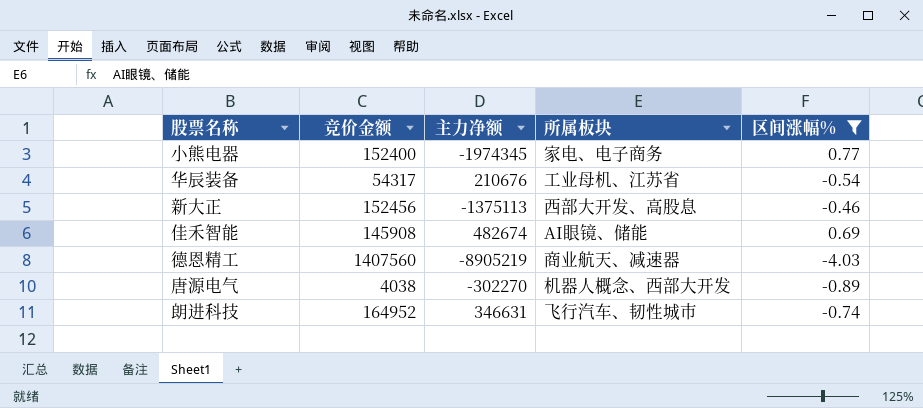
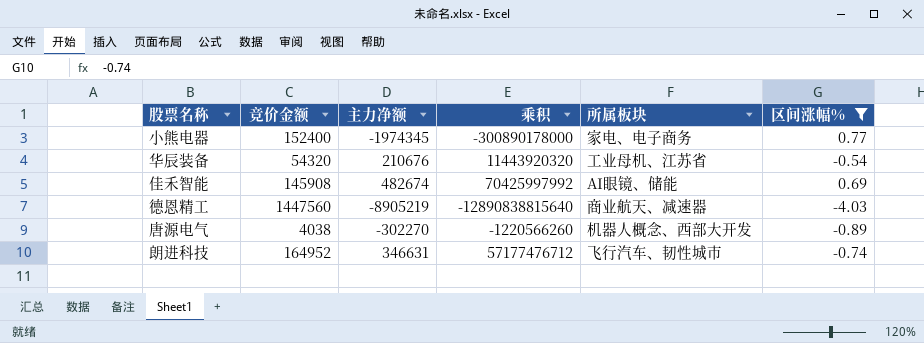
column 乘积 | formula: none -> [竞价金额] * [主力净额]
row 新大正: 152456 | -1375113 | 西部大开发、高股息 | -0.46 -> none
华辰装备 | 竞价金额: 54317 -> 54320
德恩精工 | 竞价金额: 1407560 -> 1447560

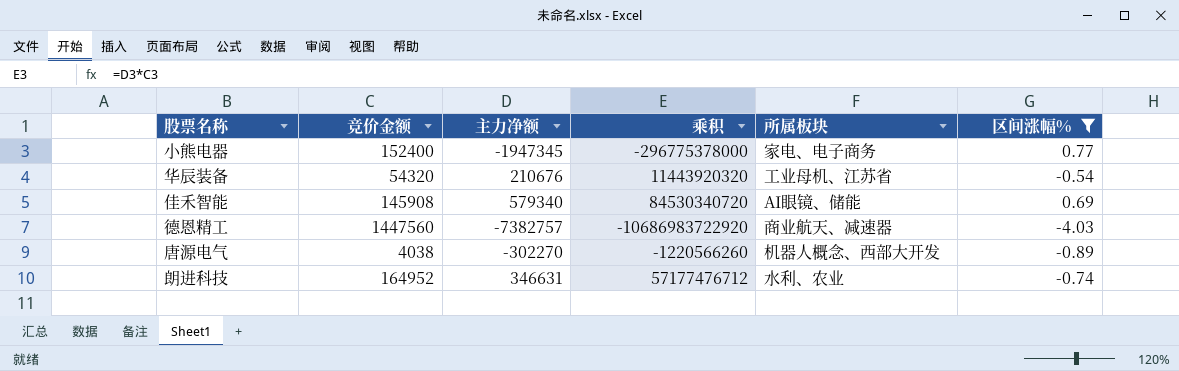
小熊电器 | 主力净额: -1974345 -> -1947345
小熊电器 | 乘积: -300890178000 -> -296775378000
佳禾智能 | 主力净额: 482674 -> 579340
佳禾智能 | 乘积: 70425997992 -> 84530340720
德恩精工 | 主力净额: -8905219 -> -7382757
德恩精工 | 乘积: -12890838815640 -> -10686983722920
朗进科技 | 所属板块: 飞行汽车、韧性城市 -> 水利、农业

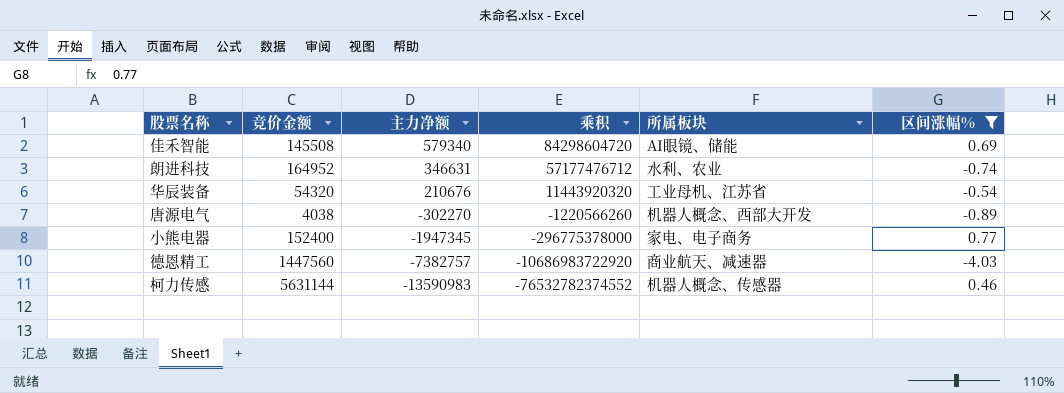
row order: none -> 主力净额 descending
佳禾智能 | 竞价金额: 145908 -> 145508
佳禾智能 | 乘积: 84530340720 -> 84298604720
row 柯力传感: none -> 5631144 | -13590983 | -76532782374552 | 机器人概念、传感器 | 0.46

